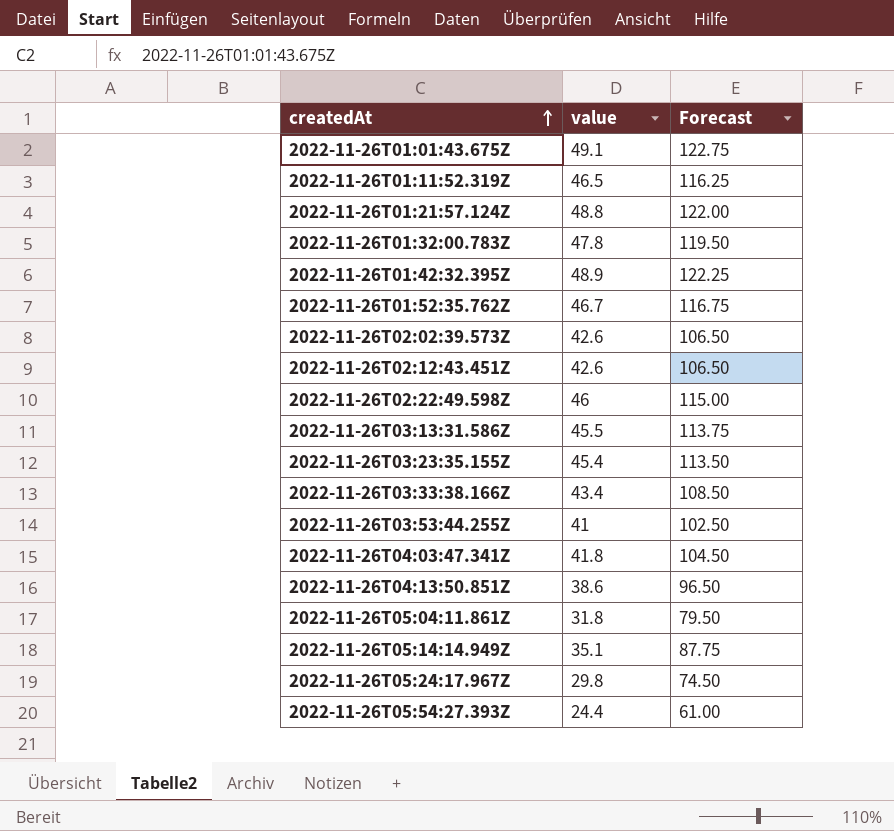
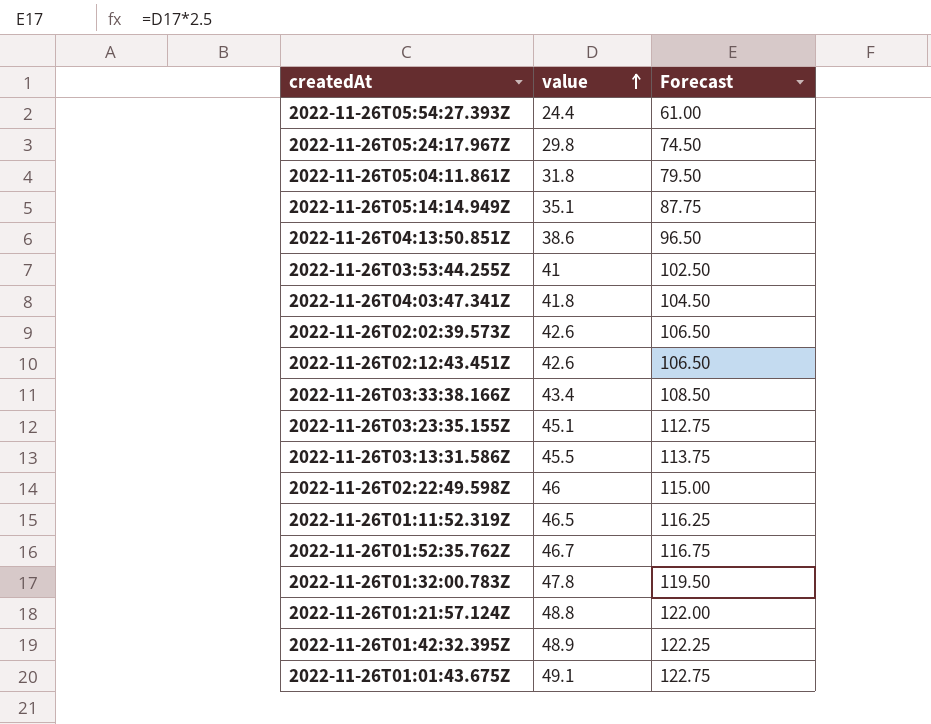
row order: createdAt ascending -> value ascending
2022-11-26T03:23:35.155Z | value: 45.4 -> 45.1
2022-11-26T03:23:35.155Z | Forecast: 113.50 -> 112.75

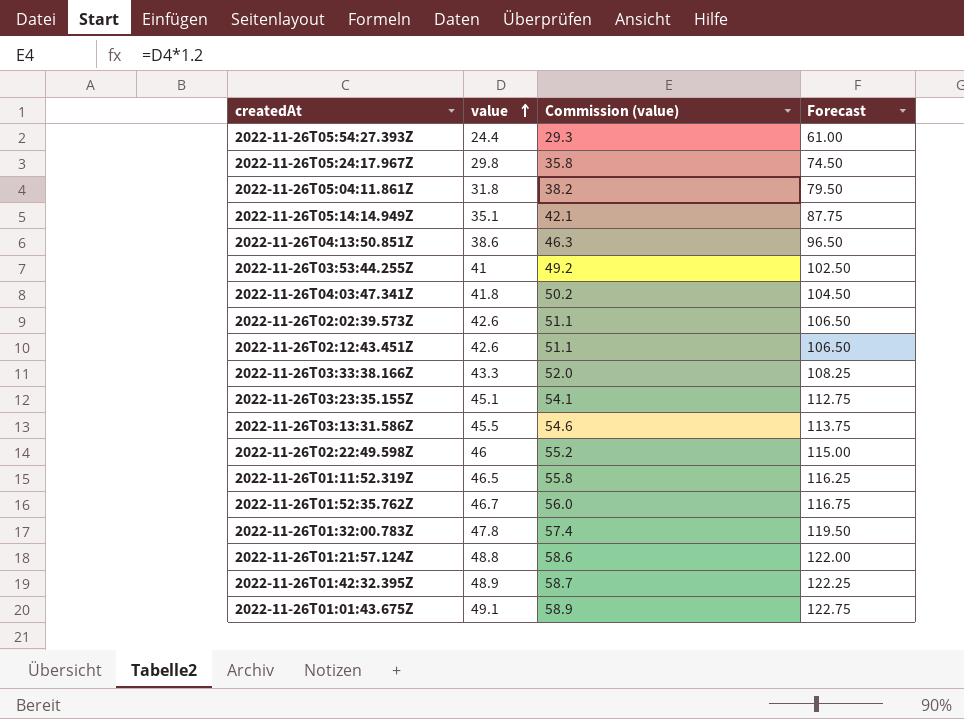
column Commission (value) | formula: none -> [value] * 1.2
2022-11-26T03:33:38.166Z | value: 43.4 -> 43.3
2022-11-26T03:33:38.166Z | Forecast: 108.50 -> 108.25

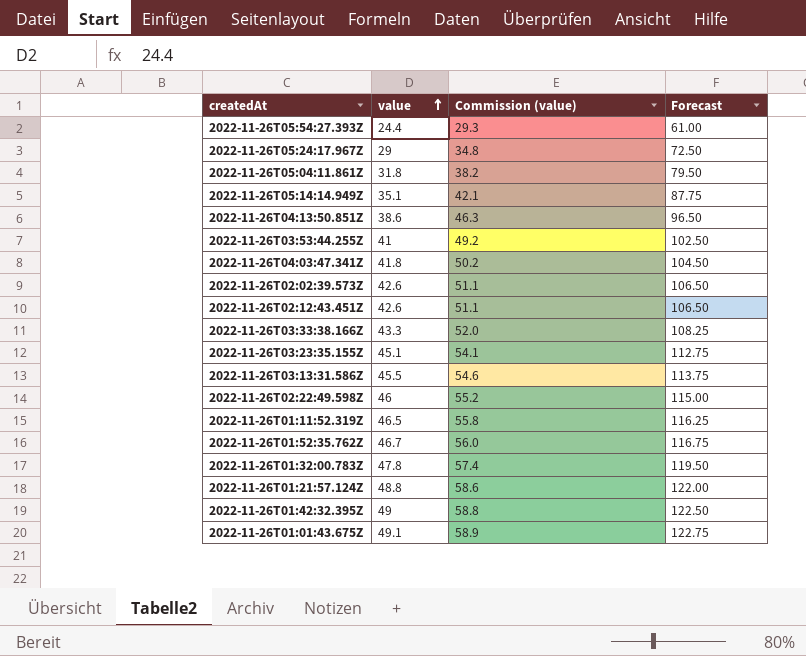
2022-11-26T05:24:17.967Z | value: 29.8 -> 29
2022-11-26T05:24:17.967Z | Commission (value): 35.8 -> 34.8
2022-11-26T05:24:17.967Z | Forecast: 74.50 -> 72.50
2022-11-26T01:42:32.395Z | value: 48.9 -> 49
2022-11-26T01:42:32.395Z | Commission (value): 58.7 -> 58.8
2022-11-26T01:42:32.395Z | Forecast: 122.25 -> 122.50

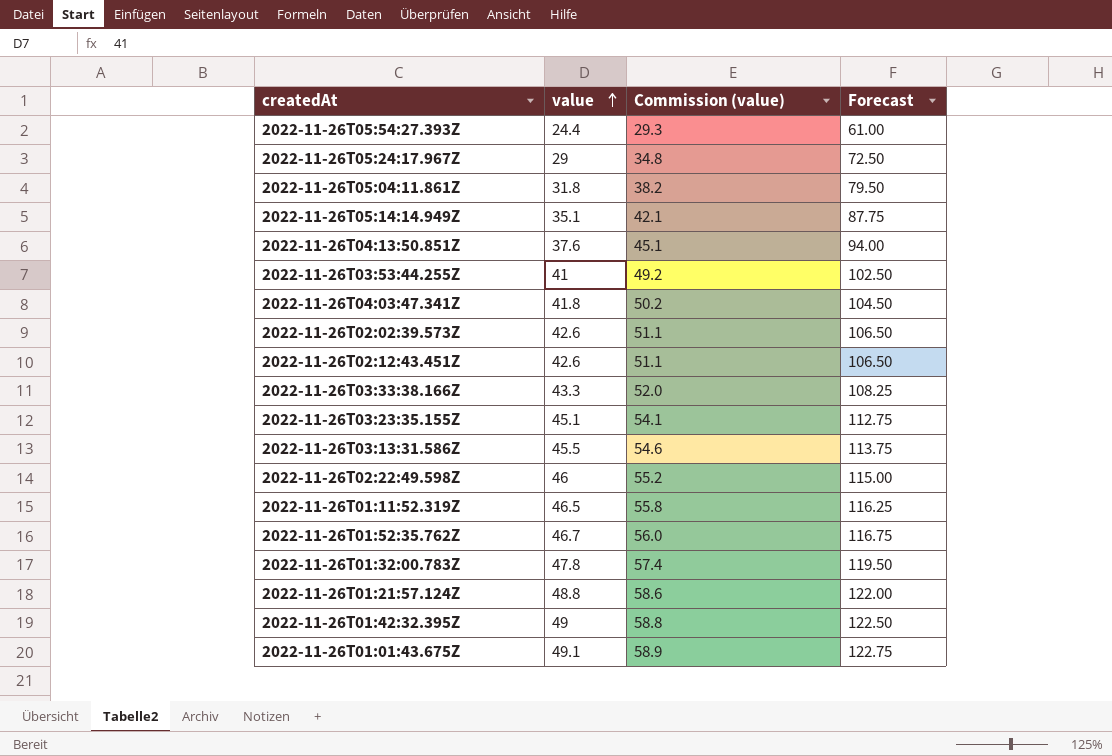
2022-11-26T04:13:50.851Z | value: 38.6 -> 37.6
2022-11-26T04:13:50.851Z | Commission (value): 46.3 -> 45.1
2022-11-26T04:13:50.851Z | Forecast: 96.50 -> 94.00

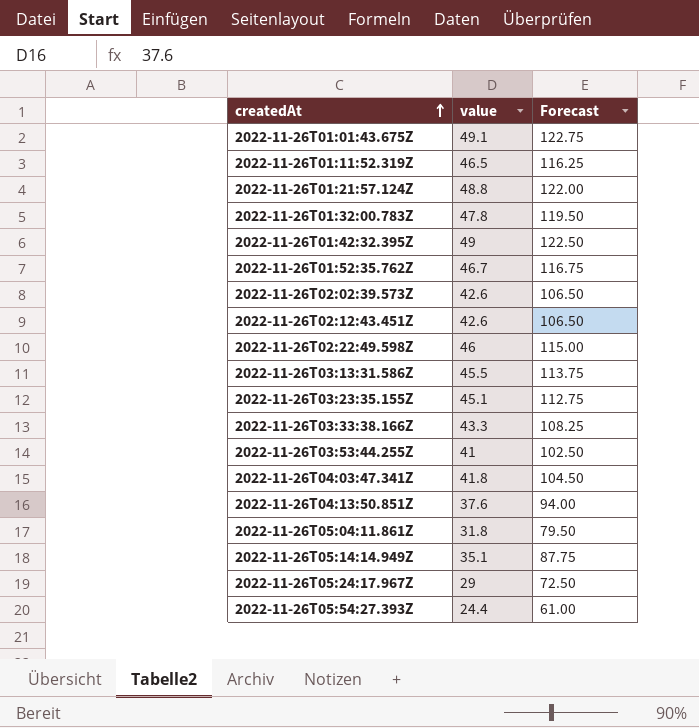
row order: value ascending -> createdAt ascending
column Commission (value) | formula: [value] * 1.2 -> none

